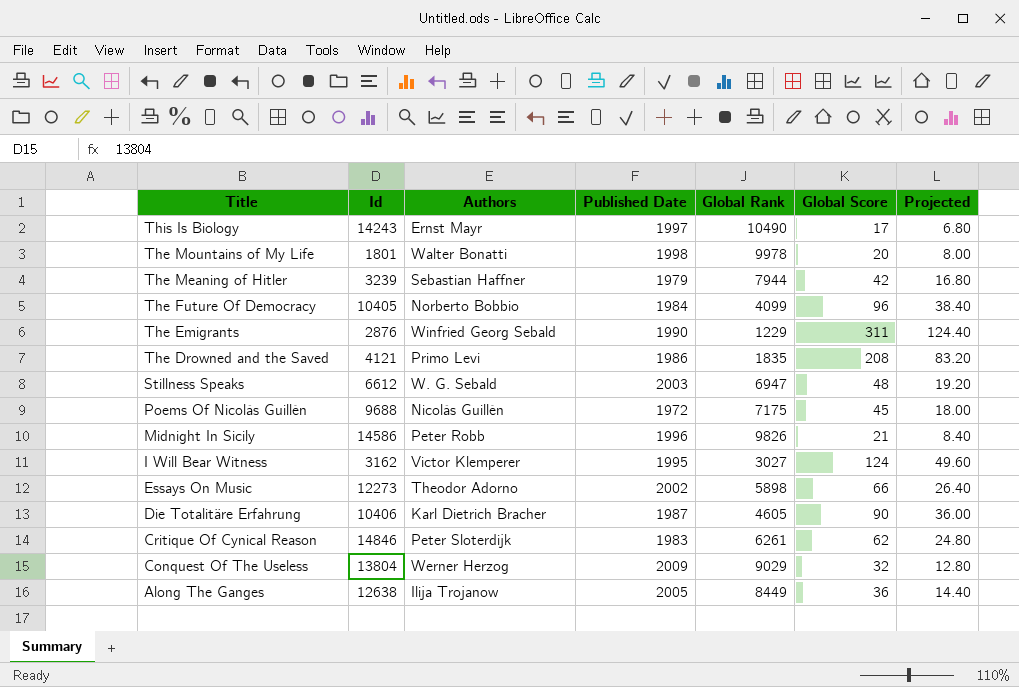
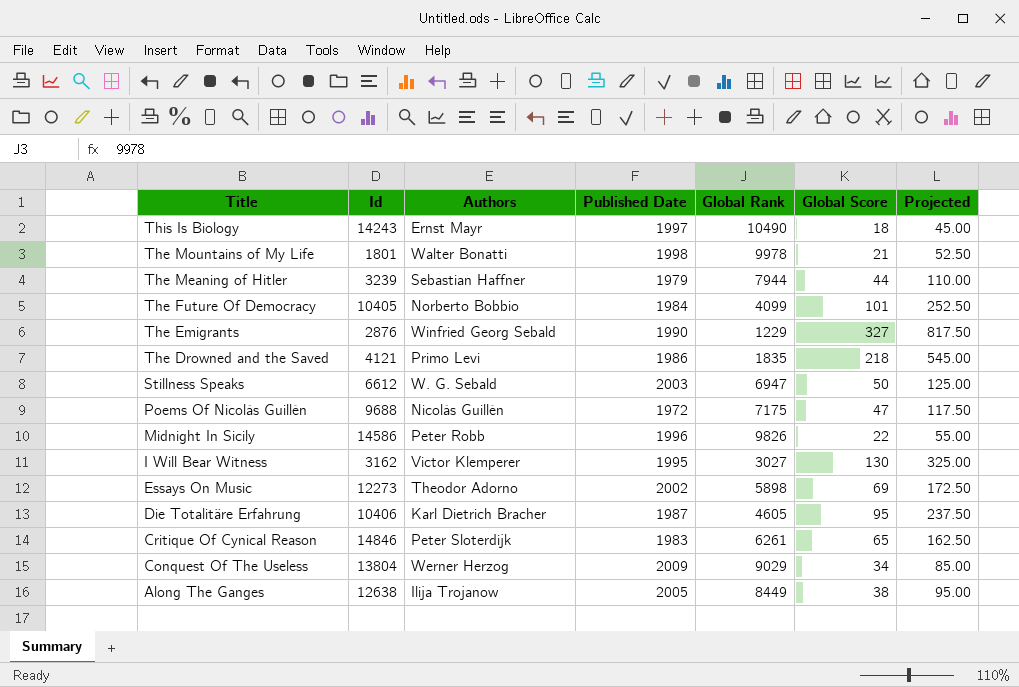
column Projected | formula: [Global Score] * 0.4 -> [Global Score] * 2.5
This Is Biology | Global Score: 17 -> 18
The Mountains of My Life | Global Score: 20 -> 21
The Meaning of Hitler | Global Score: 42 -> 44
The Future Of Democracy | Global Score: 96 -> 101
The Emigrants | Global Score: 311 -> 327
The Drowned and the Saved | Global Score: 208 -> 218
Stillness Speaks | Global Score: 48 -> 50
Poems Of Nicolás Guillén | Global Score: 45 -> 47
Midnight In Sicily | Global Score: 21 -> 22
I Will Bear Witness | Global Score: 124 -> 130
Essays On Music | Global Score: 66 -> 69
Die Totalitäre Erfahrung | Global Score: 90 -> 95
Critique Of Cynical Reason | Global Score: 62 -> 65
Conquest Of The Useless | Global Score: 32 -> 34
Along The Ganges | Global Score: 36 -> 38

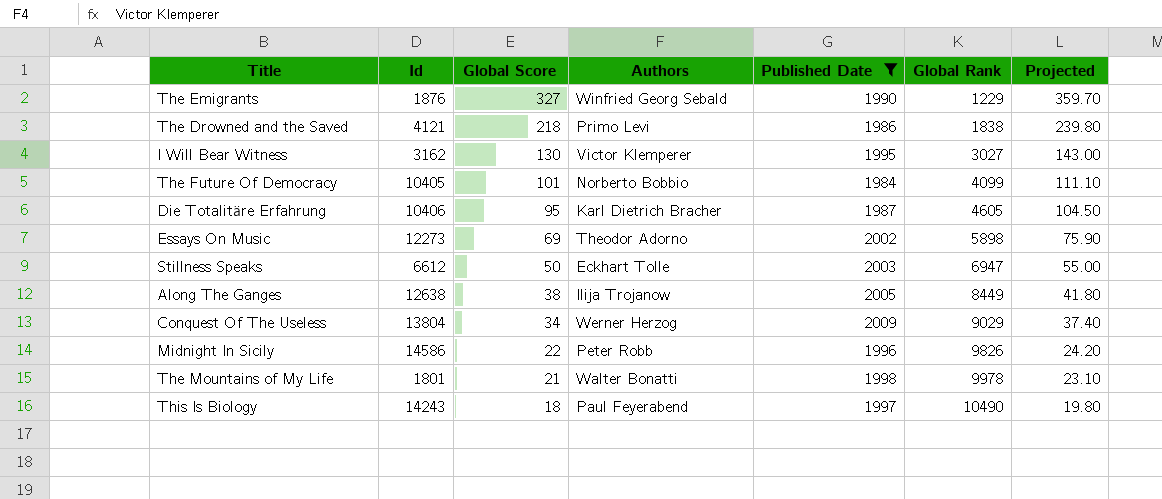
filter: none -> Published Date >= 1984
row order: Title descending -> Global Score descending
column Global Score | position: 6 -> 3
column Projected | formula: [Global Score] * 2.5 -> [Global Score] * 1.1
The Emigrants | Id: 2876 -> 1876
The Drowned and the Saved | Global Rank: 1835 -> 1838
Stillness Speaks | Authors: W. G. Sebald -> Eckhart Tolle
This Is Biology | Authors: Ernst Mayr -> Paul Feyerabend

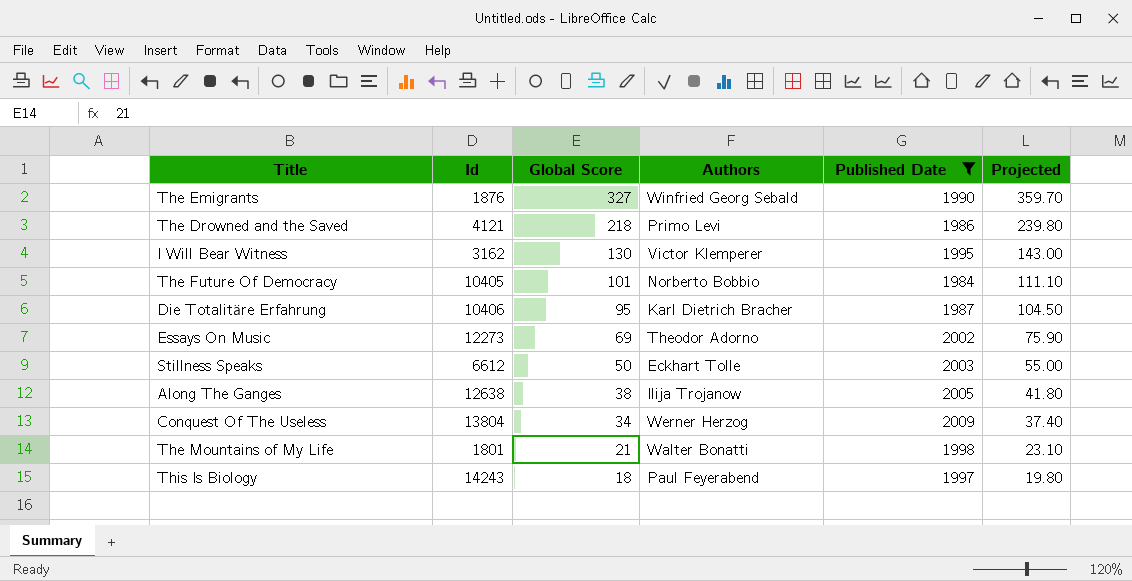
column Global Rank | position: 6 -> none
row Midnight In Sicily: 14586 | 22 | Peter Robb | 1996 | 9826 | 24.20 -> none

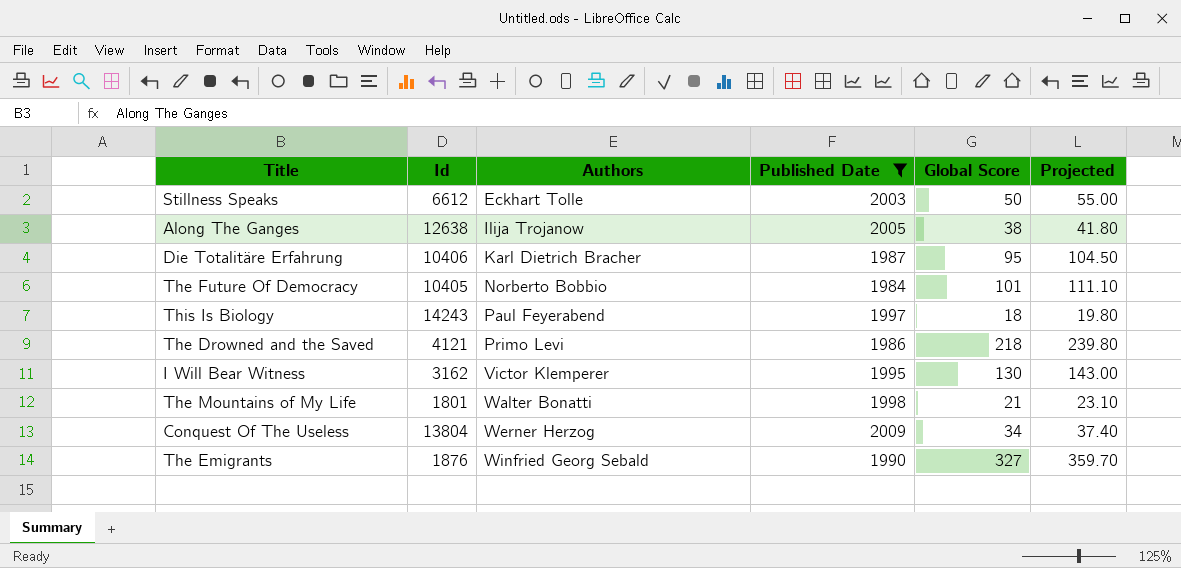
row order: Global Score descending -> Authors ascending
column Global Score | position: 3 -> 5
row Essays On Music: 12273 | 69 | Theodor Adorno | 2002 | 75.90 -> none

